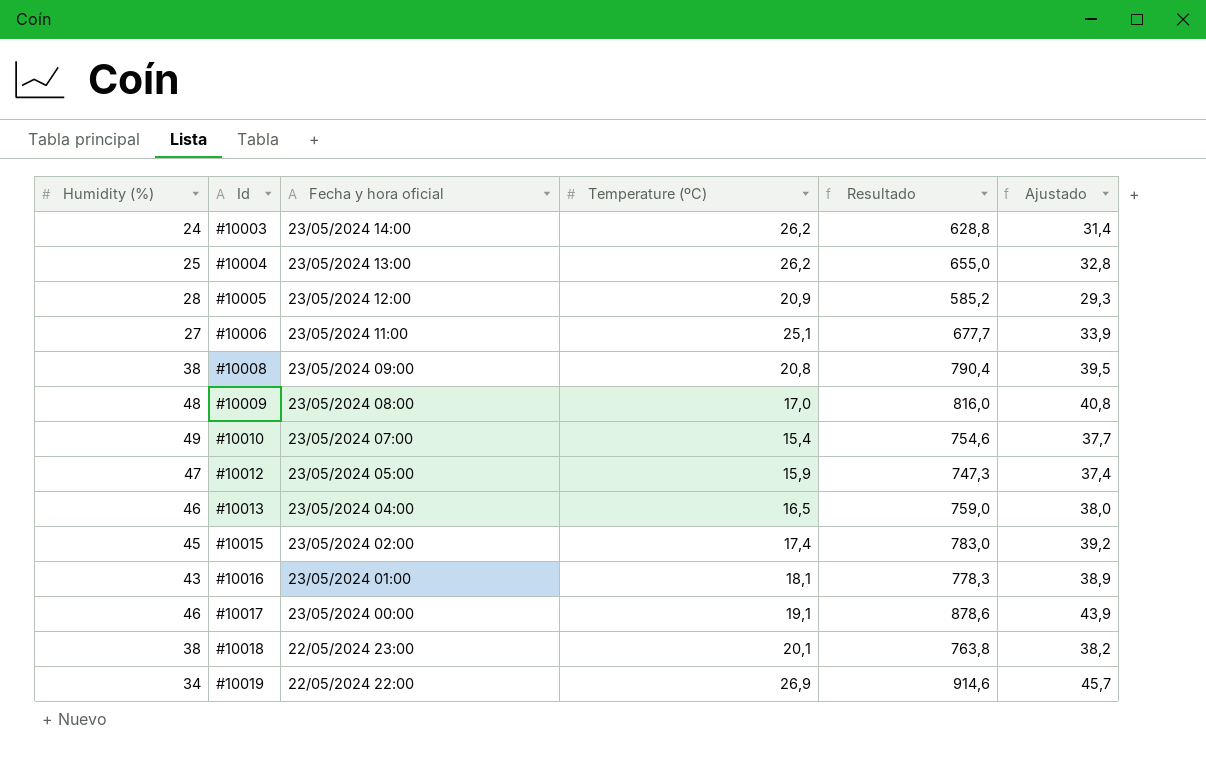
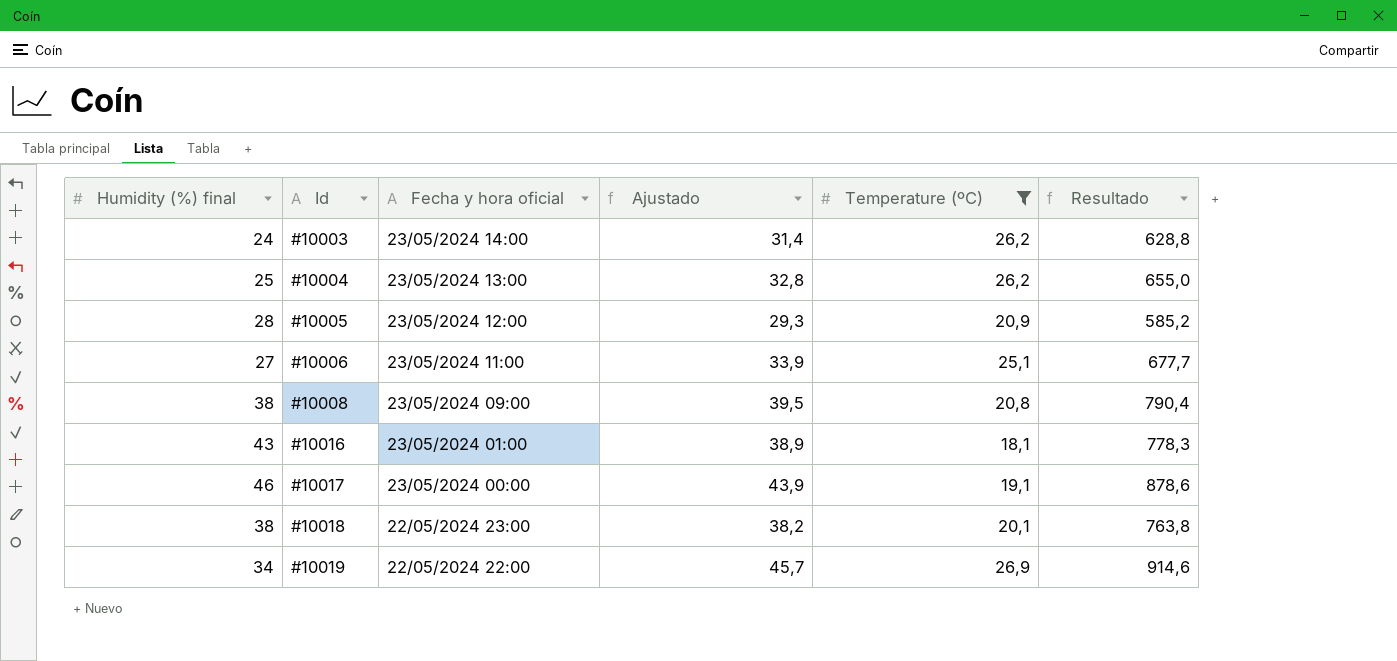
filter: none -> Temperature (ºC) >= 18,1
column name: Humidity (%) -> Humidity (%) final
column Ajustado | position: 6 -> 4

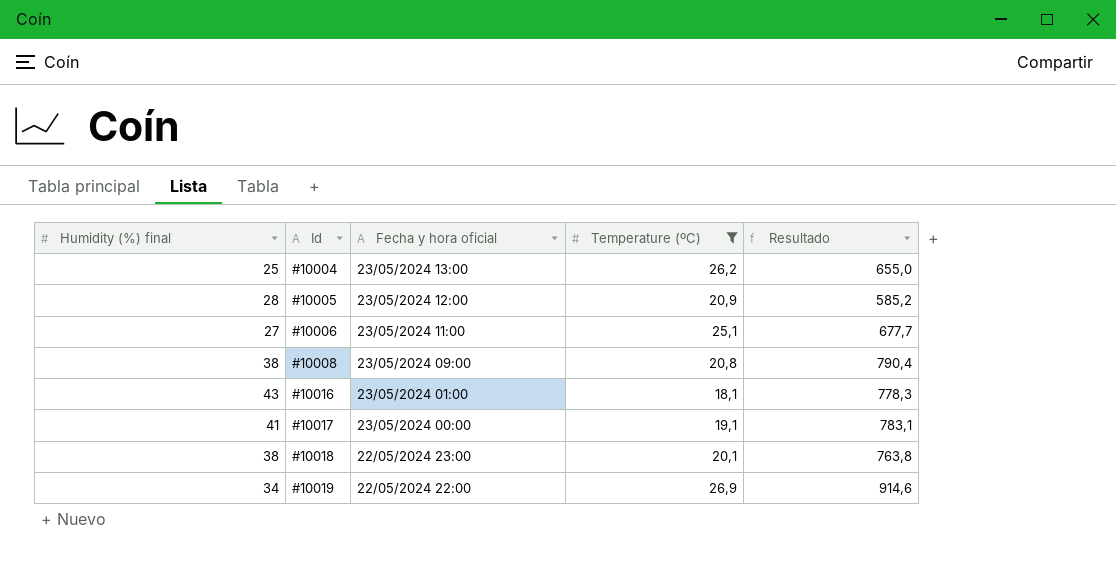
column Ajustado | formula: [Resultado] * 0,05 -> none
row #10003: 24 | 23/05/2024 14:00 | 31,4 | 26,2 | 628,8 -> none
#10017 | Humidity (%) final: 46 -> 41
#10017 | Resultado: 878,6 -> 783,1

